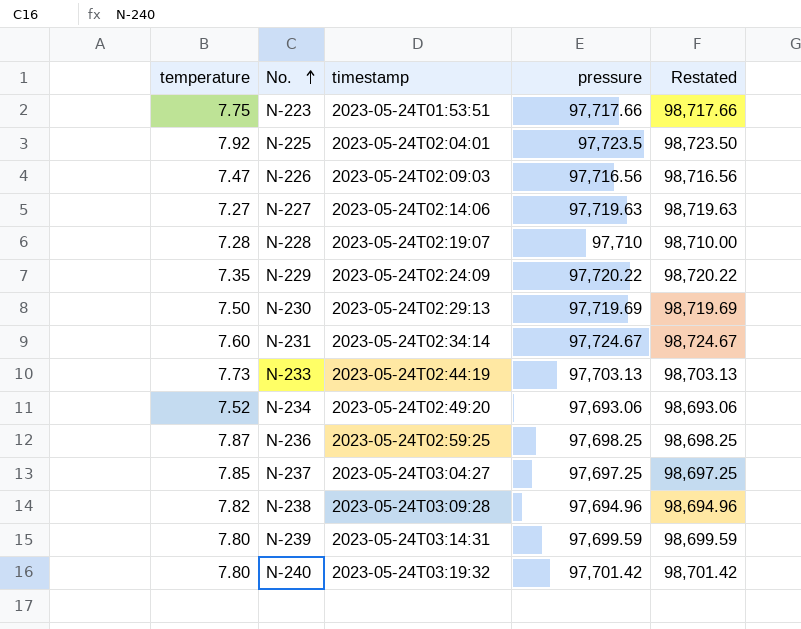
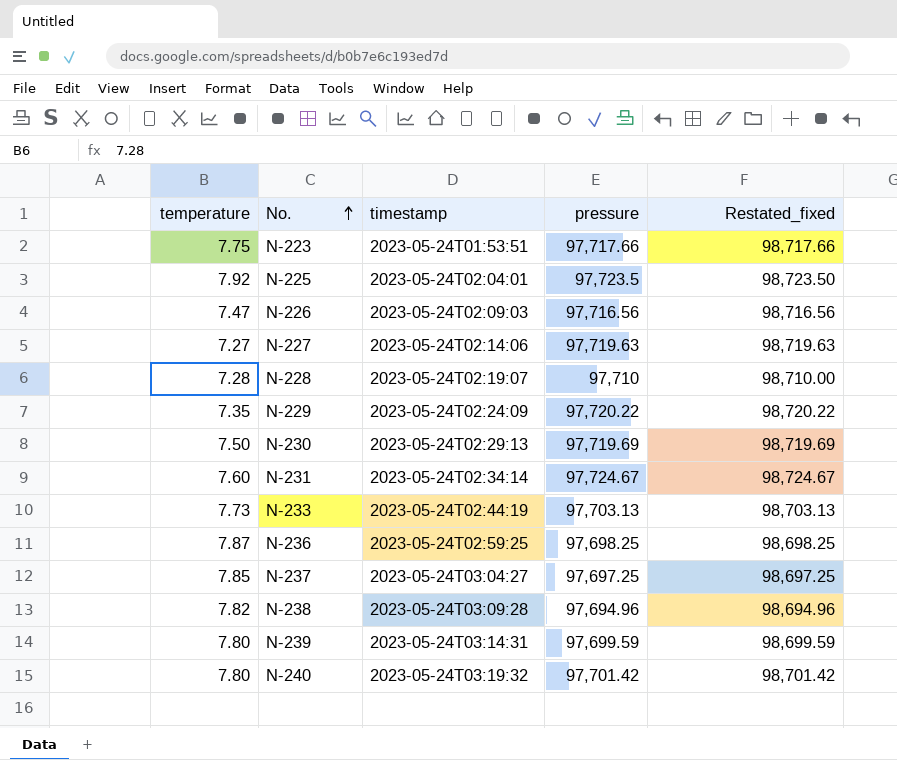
column name: Restated -> Restated_fixed
row N-234: 7.52 | 2023-05-24T02:49:20 | 97,693.06 | 98,693.06 -> none

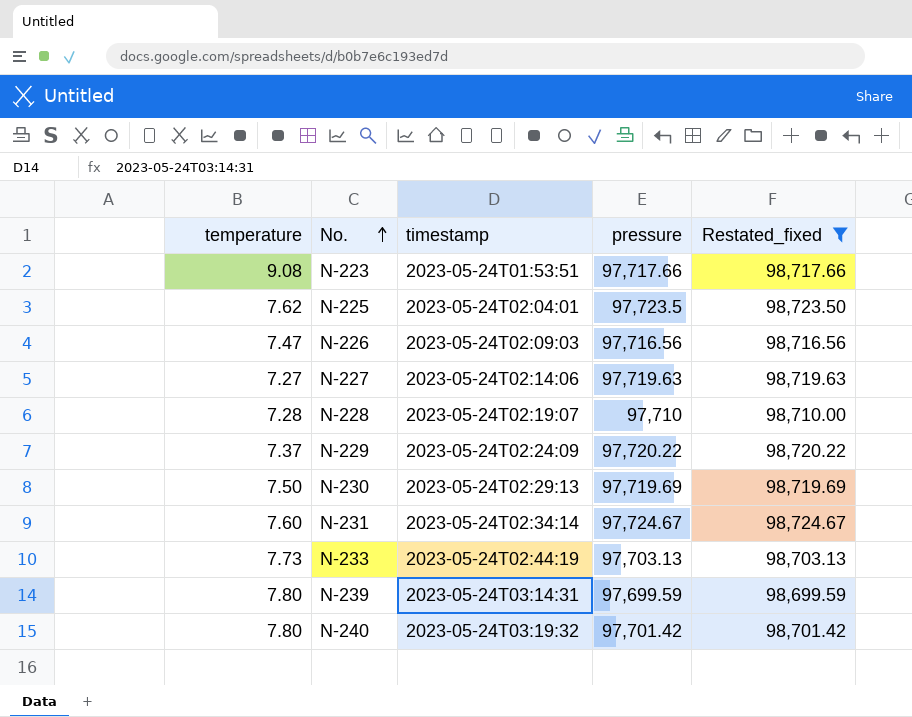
filter: none -> Restated_fixed >= 98,699.59
N-223 | temperature: 7.75 -> 9.08
N-225 | temperature: 7.92 -> 7.62
N-229 | temperature: 7.35 -> 7.37

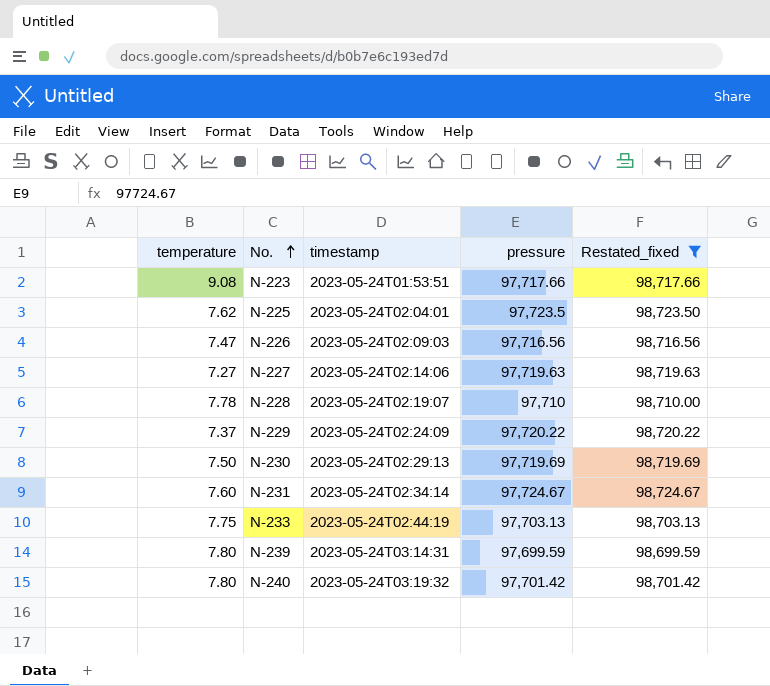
N-228 | temperature: 7.28 -> 7.78
N-233 | temperature: 7.73 -> 7.75

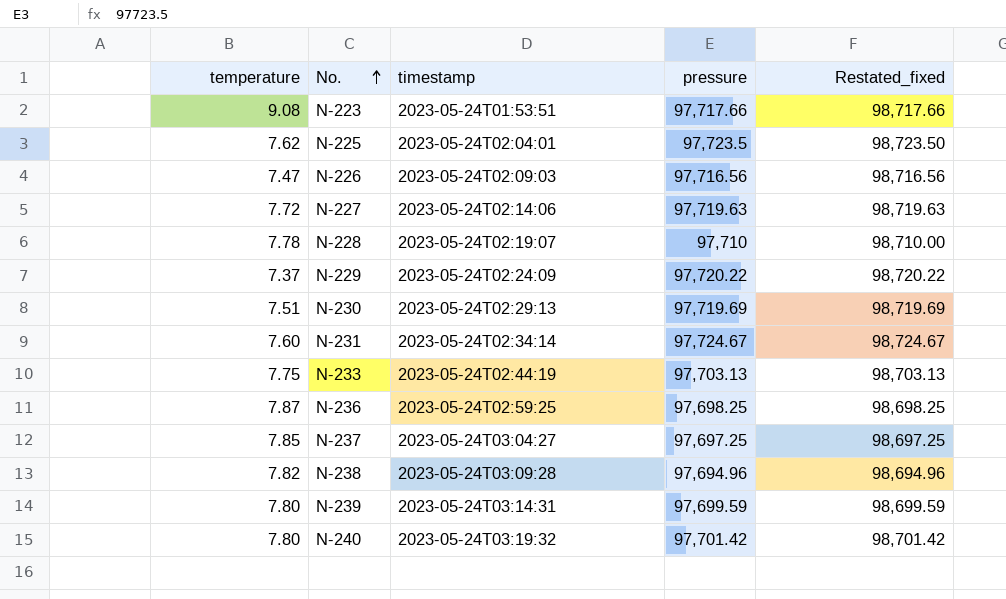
filter: Restated_fixed >= 98,699.59 -> none
N-227 | temperature: 7.27 -> 7.72
N-230 | temperature: 7.50 -> 7.51

